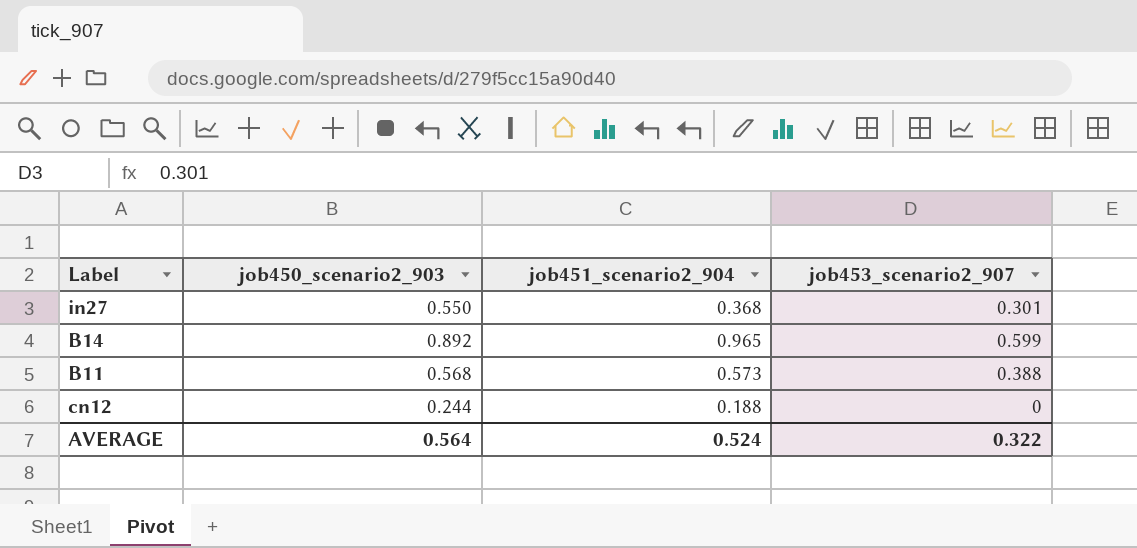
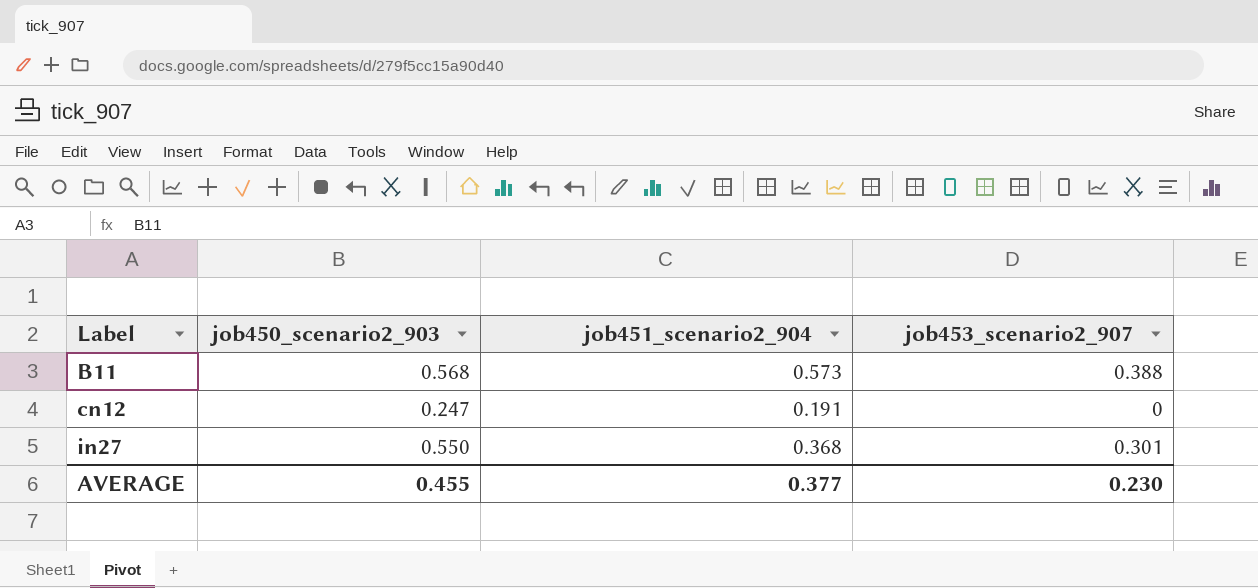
row order: none -> Label ascending
row B14: 0.892 | 0.965 | 0.599 -> none
cn12 | job450_scenario2_903: 0.244 -> 0.247
cn12 | job451_scenario2_904: 0.188 -> 0.191
AVERAGE | job450_scenario2_903: 0.564 -> 0.455
AVERAGE | job451_scenario2_904: 0.524 -> 0.377
AVERAGE | job453_scenario2_907: 0.322 -> 0.230

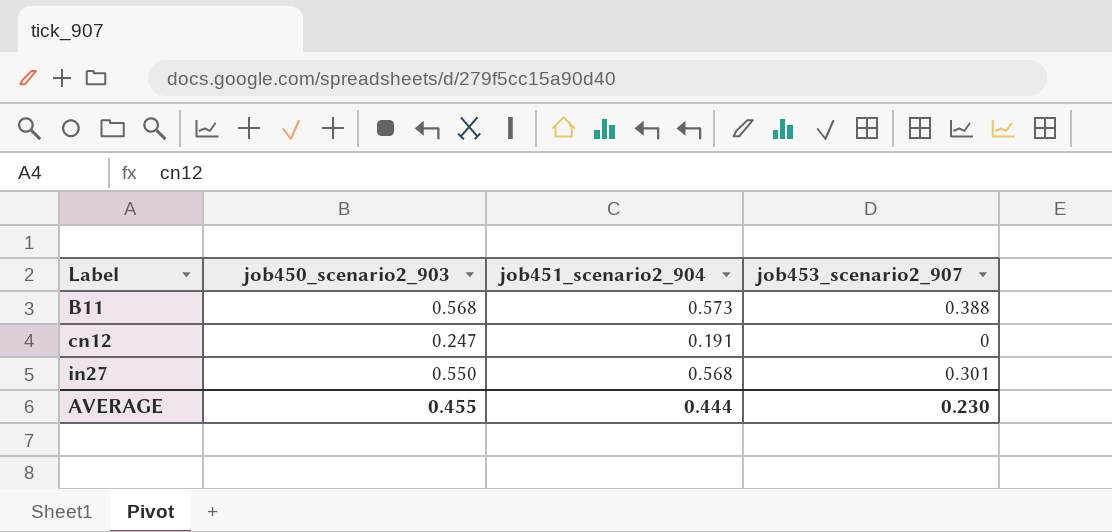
in27 | job451_scenario2_904: 0.368 -> 0.568
AVERAGE | job451_scenario2_904: 0.377 -> 0.444

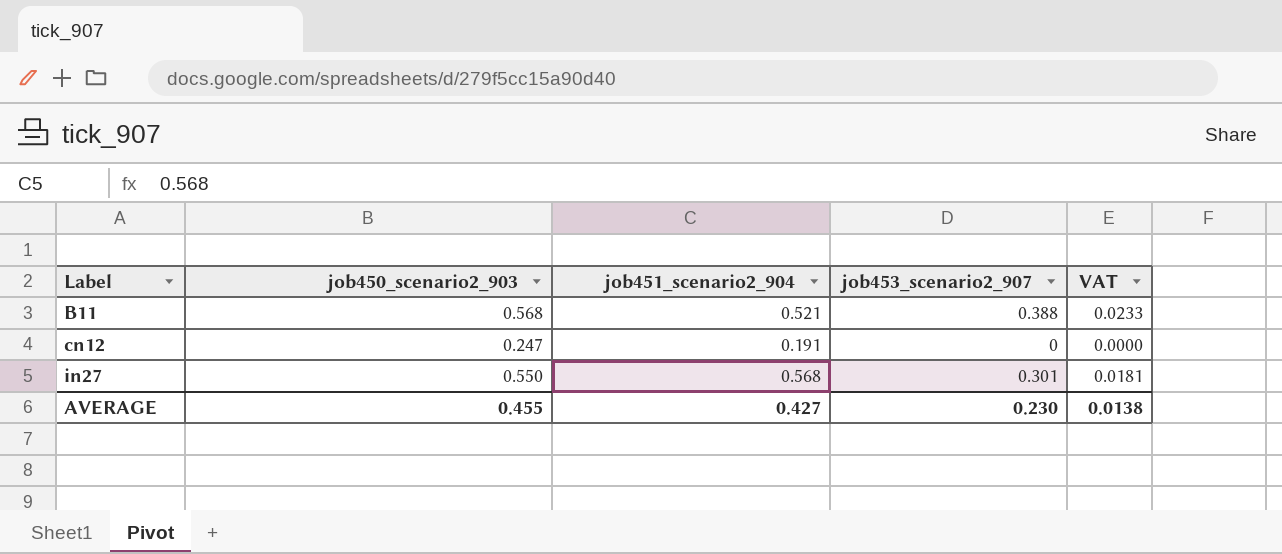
column VAT | formula: none -> [job453_scenario2_907] * 0.06
B11 | job451_scenario2_904: 0.573 -> 0.521
AVERAGE | job451_scenario2_904: 0.444 -> 0.427

